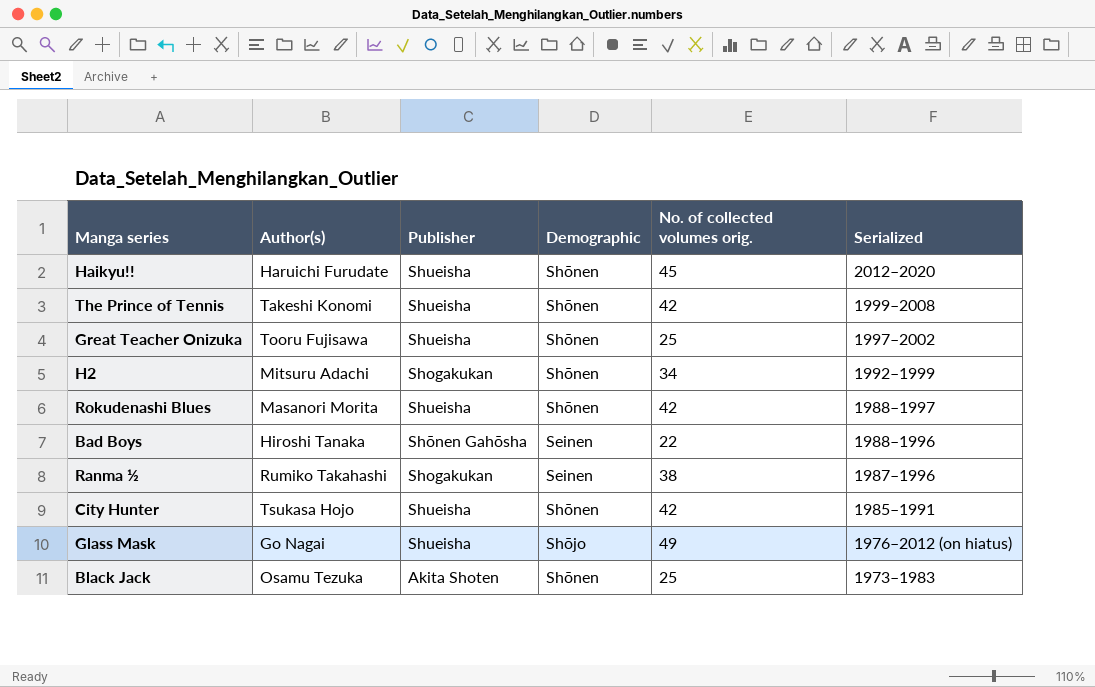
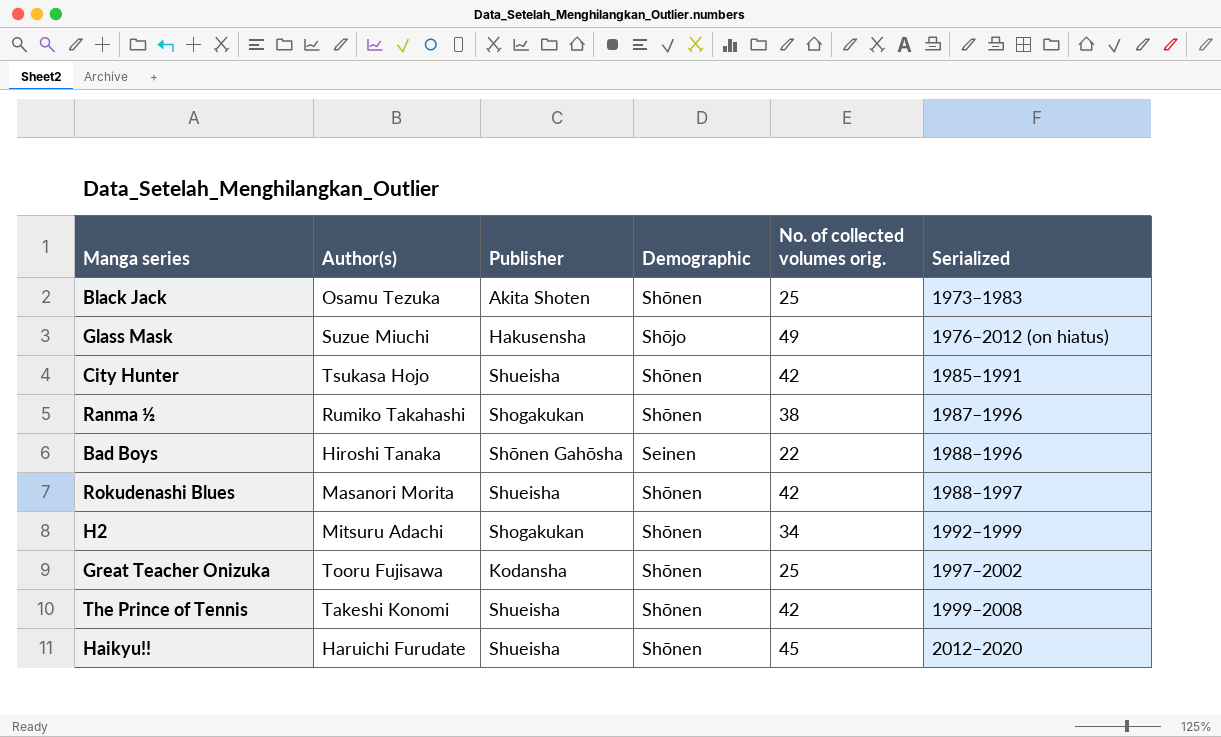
row order: Serialized descending -> Serialized ascending
Glass Mask | Author(s): Go Nagai -> Suzue Miuchi
Glass Mask | Publisher: Shueisha -> Hakusensha
Ranma ½ | Demographic: Seinen -> Shōnen
Great Teacher Onizuka | Publisher: Shueisha -> Kodansha

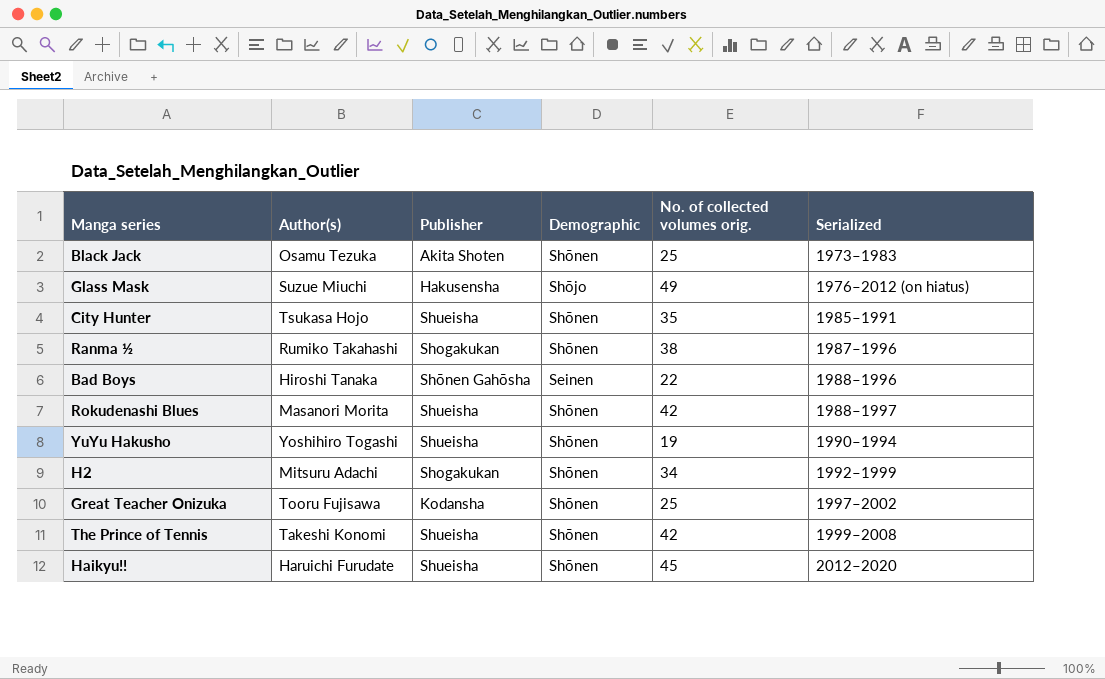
City Hunter | No. of collected volumes orig.: 42 -> 35
row YuYu Hakusho: none -> Yoshihiro Togashi | Shueisha | Shōnen | 19 | 1990–1994

